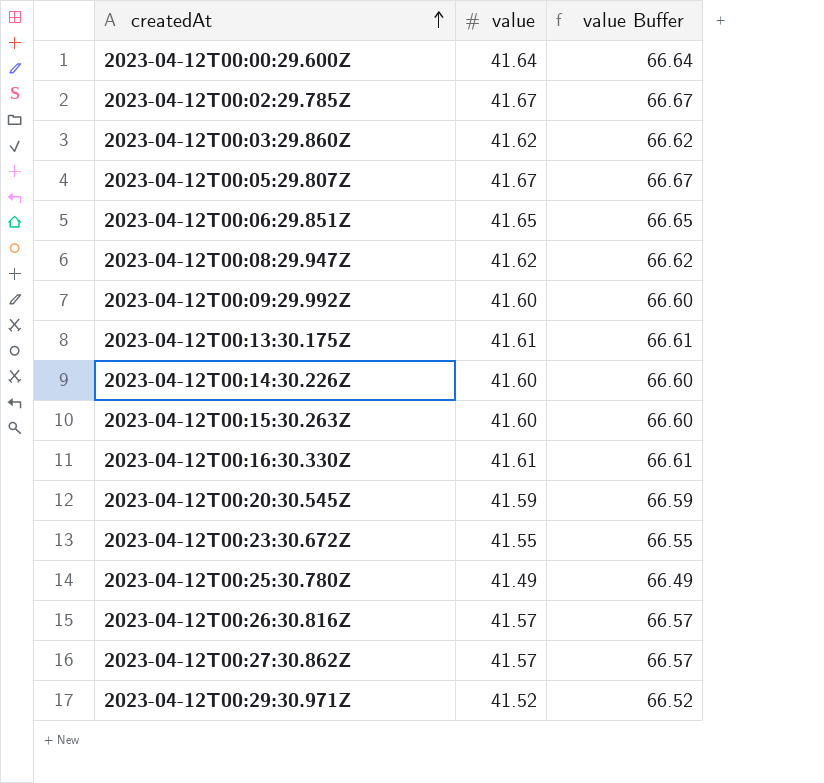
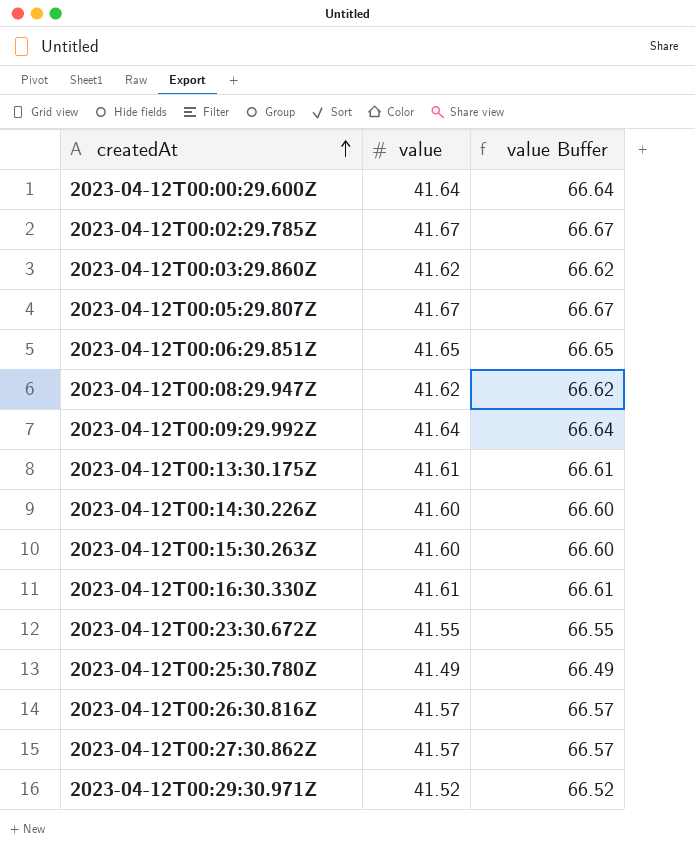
row 2023-04-12T00:20:30.545Z: 41.59 | 66.59 -> none
2023-04-12T00:09:29.992Z | value: 41.60 -> 41.64
2023-04-12T00:09:29.992Z | value Buffer: 66.60 -> 66.64

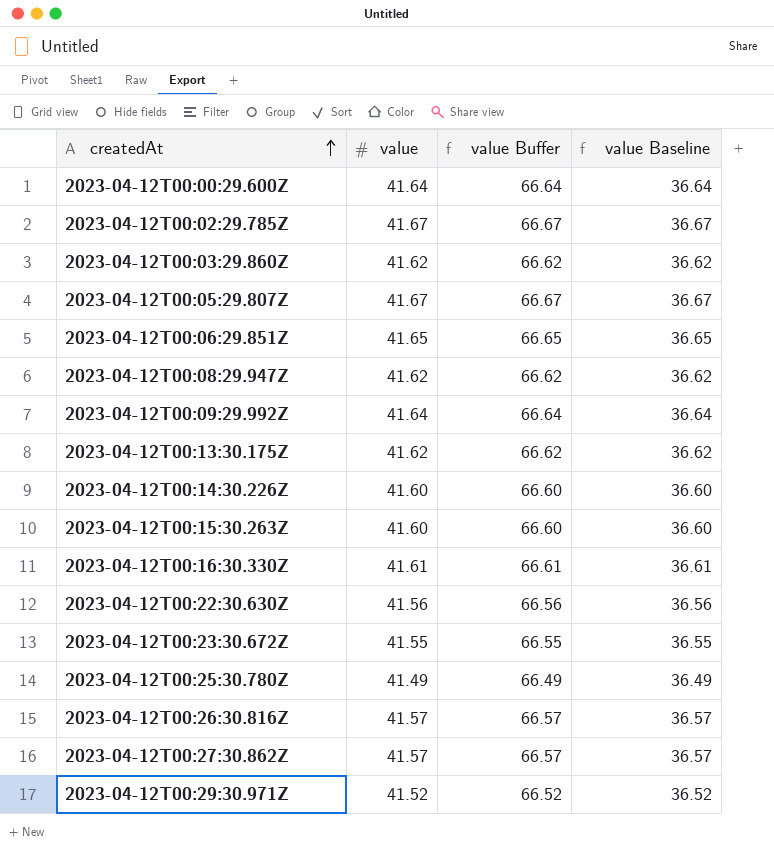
column value Baseline | formula: none -> [value] - 5
2023-04-12T00:13:30.175Z | value: 41.61 -> 41.62
2023-04-12T00:13:30.175Z | value Buffer: 66.61 -> 66.62
row 2023-04-12T00:22:30.630Z: none -> 41.56 | 66.56 | 36.56

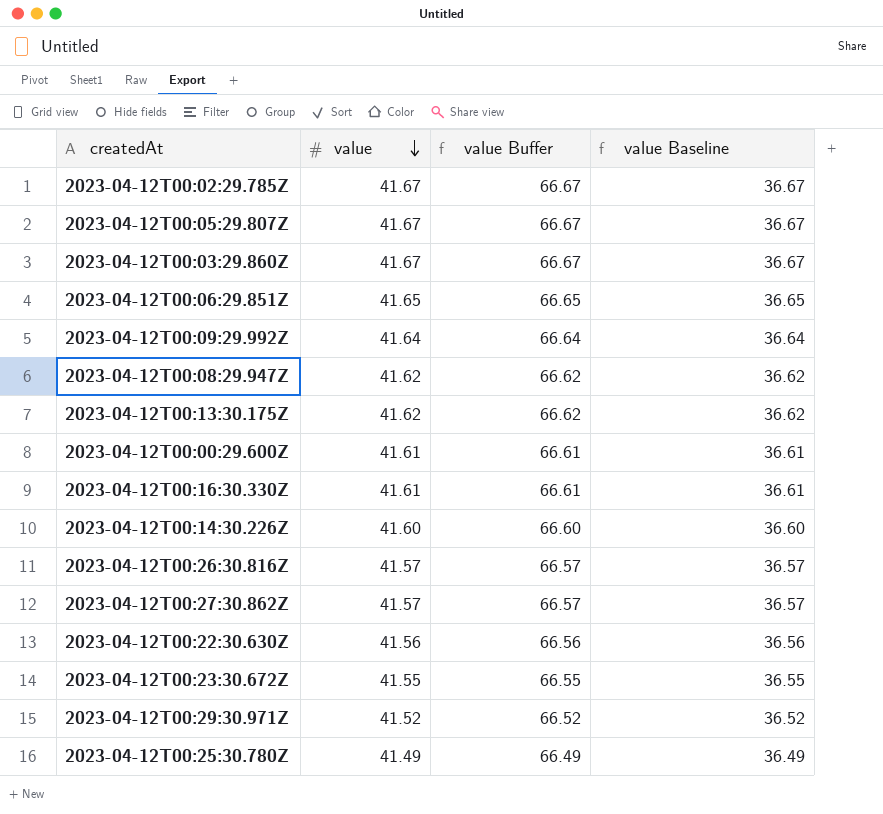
row order: createdAt ascending -> value descending
row 2023-04-12T00:15:30.263Z: 41.60 | 66.60 | 36.60 -> none
2023-04-12T00:03:29.860Z | value: 41.62 -> 41.67
2023-04-12T00:03:29.860Z | value Buffer: 66.62 -> 66.67
2023-04-12T00:03:29.860Z | value Baseline: 36.62 -> 36.67
2023-04-12T00:00:29.600Z | value: 41.64 -> 41.61
2023-04-12T00:00:29.600Z | value Buffer: 66.64 -> 66.61
2023-04-12T00:00:29.600Z | value Baseline: 36.64 -> 36.61

